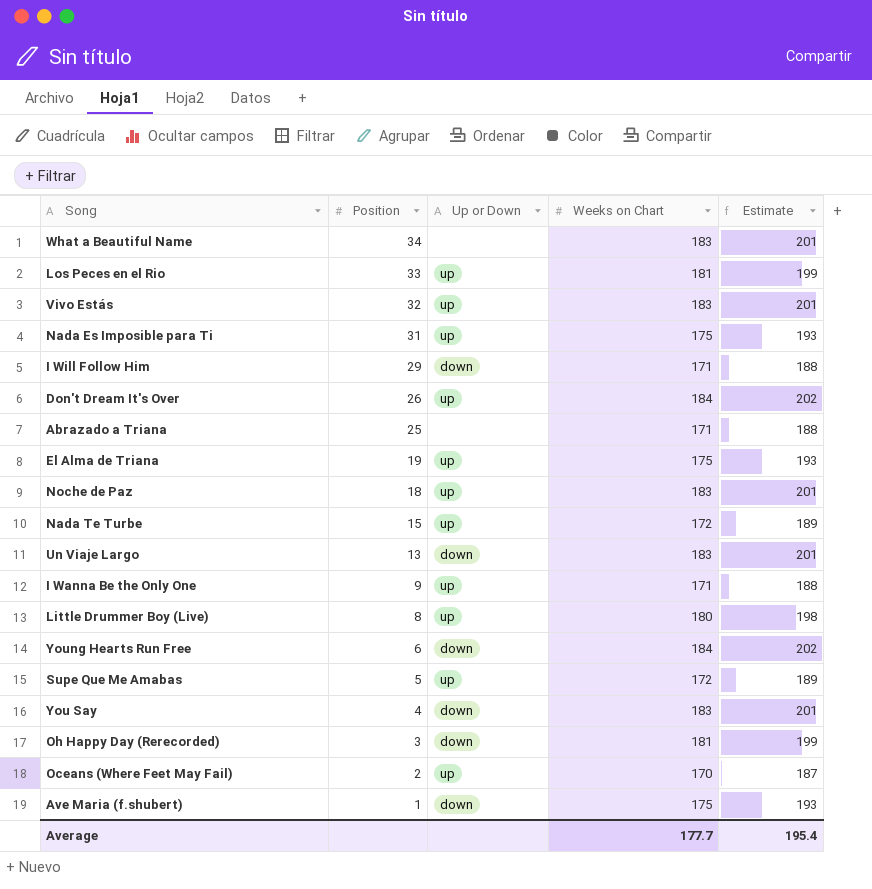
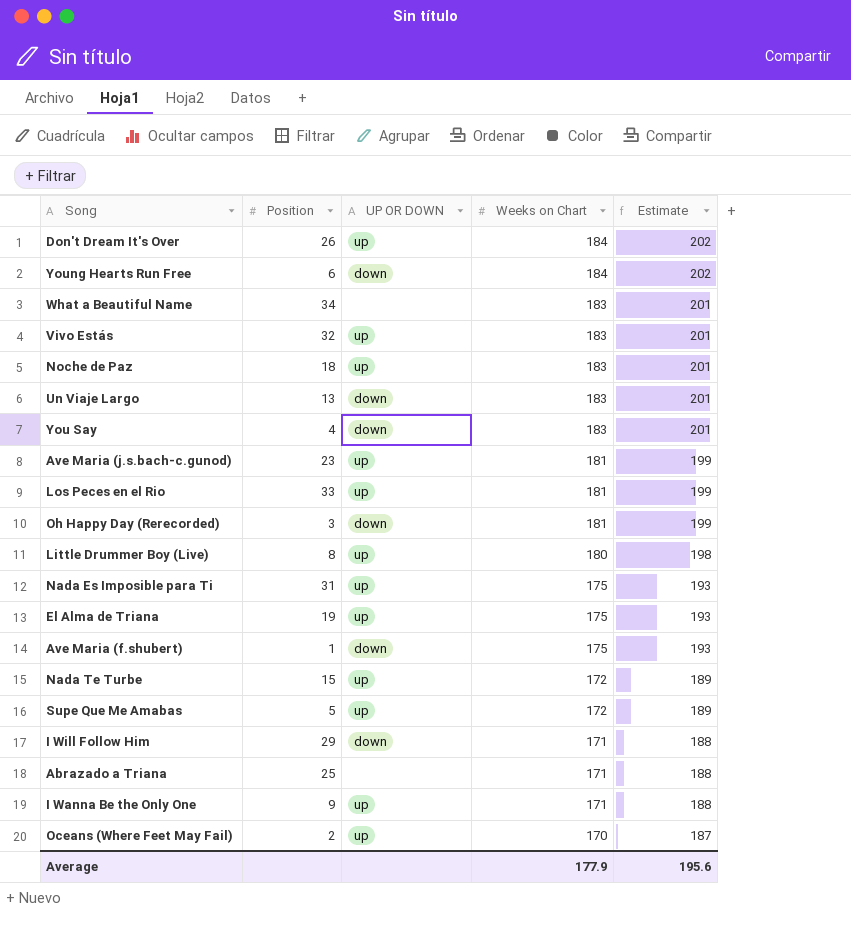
row order: Position descending -> Weeks on Chart descending
column name: Up or Down -> UP OR DOWN
row Ave Maria (j.s.bach-c.gunod): none -> 23 | up | 181 | 199
Average | Weeks on Chart: 177.7 -> 177.9
Average | Estimate: 195.4 -> 195.6

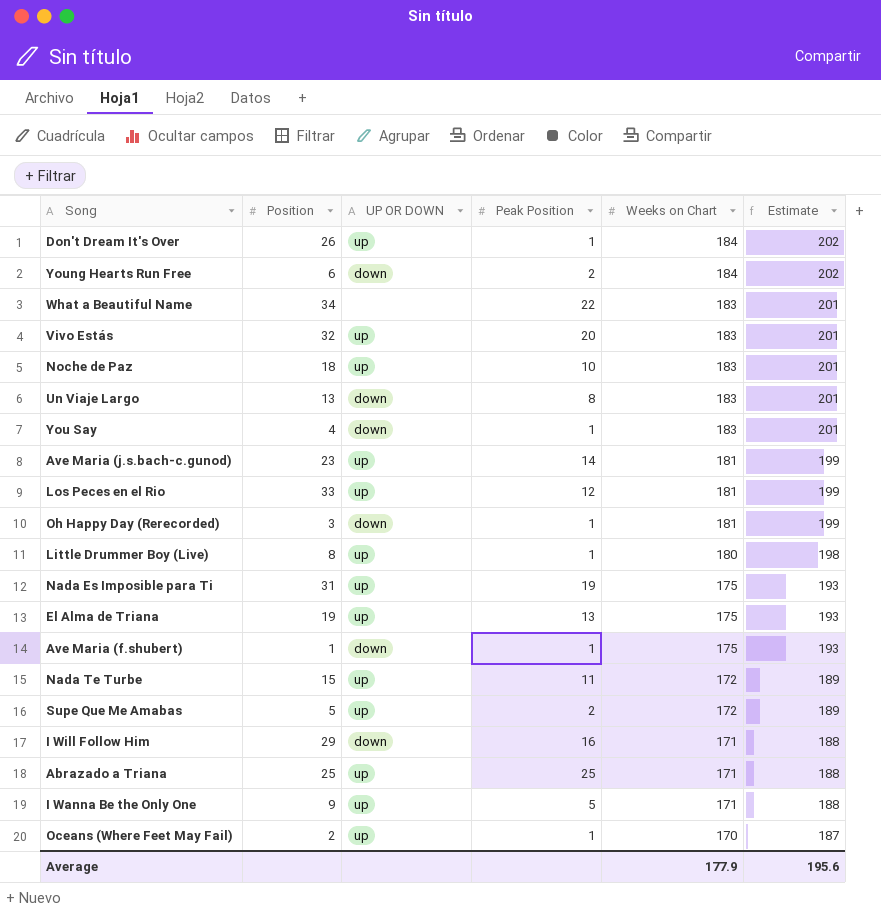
column Peak Position | position: none -> 4
Abrazado a Triana | UP OR DOWN: none -> up

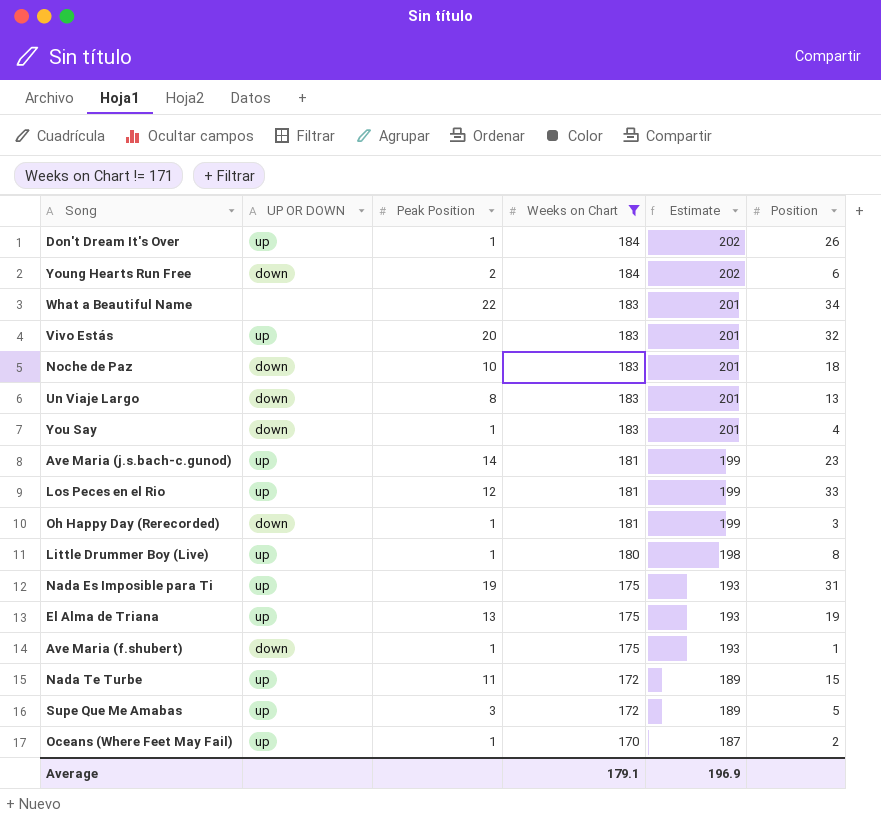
filter: none -> Weeks on Chart != 171
column Position | position: 2 -> 6
Noche de Paz | UP OR DOWN: up -> down
Supe Que Me Amabas | Peak Position: 2 -> 3
Average | Weeks on Chart: 177.9 -> 179.1
Average | Estimate: 195.6 -> 196.9

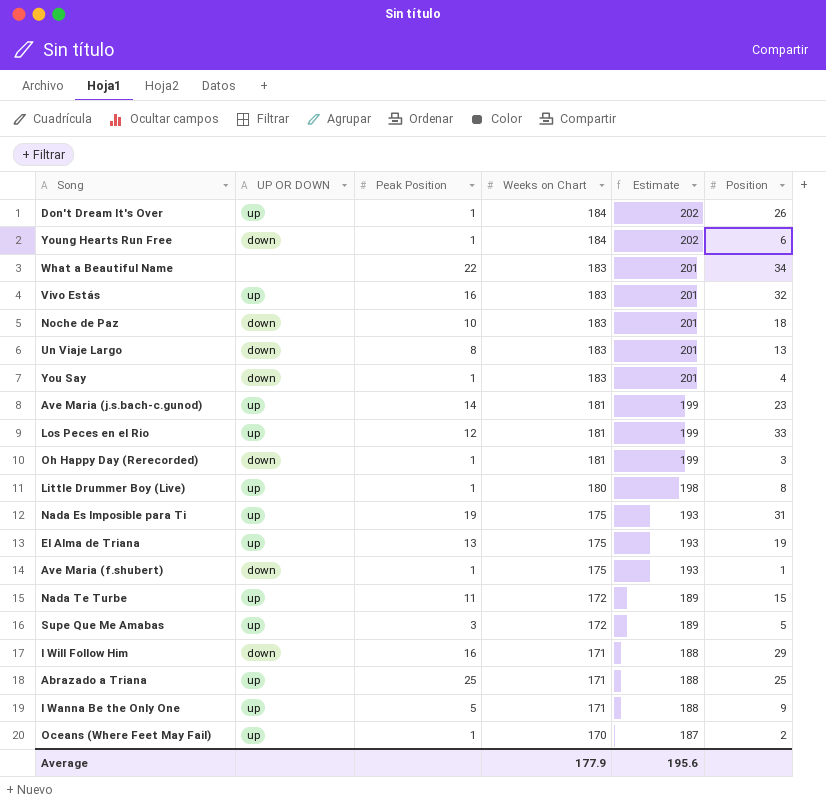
filter: Weeks on Chart != 171 -> none
Young Hearts Run Free | Peak Position: 2 -> 1
Vivo Estás | Peak Position: 20 -> 16
Average | Weeks on Chart: 179.1 -> 177.9
Average | Estimate: 196.9 -> 195.6

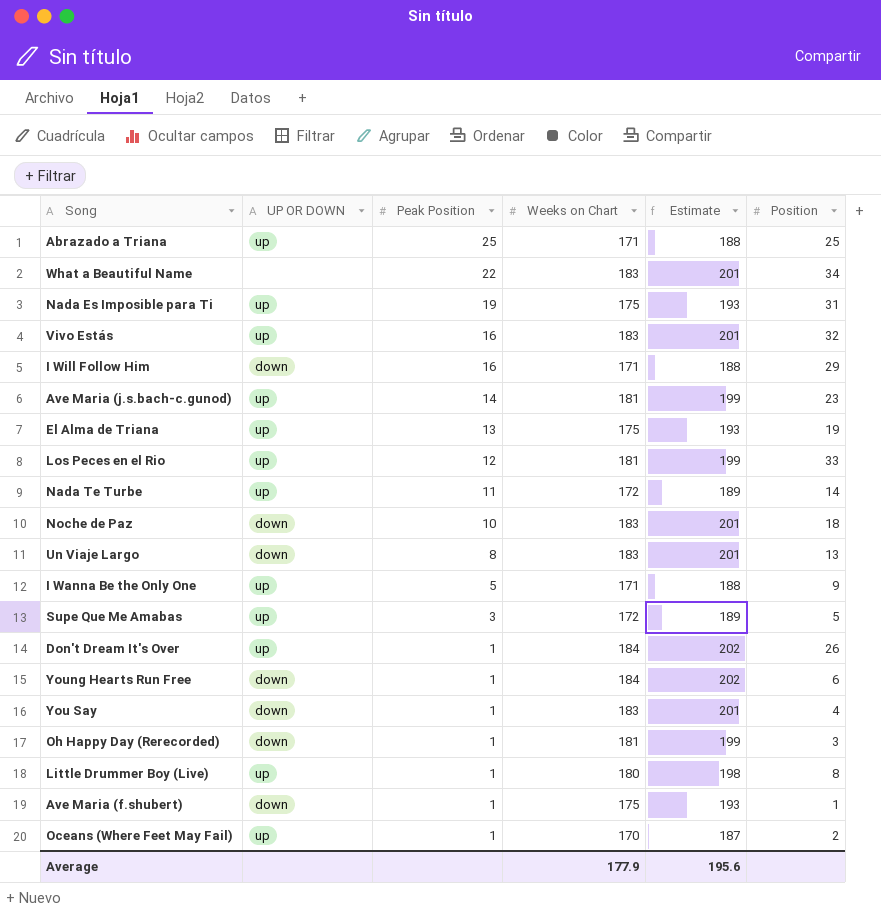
row order: Weeks on Chart descending -> Peak Position descending
Nada Te Turbe | Position: 15 -> 14

